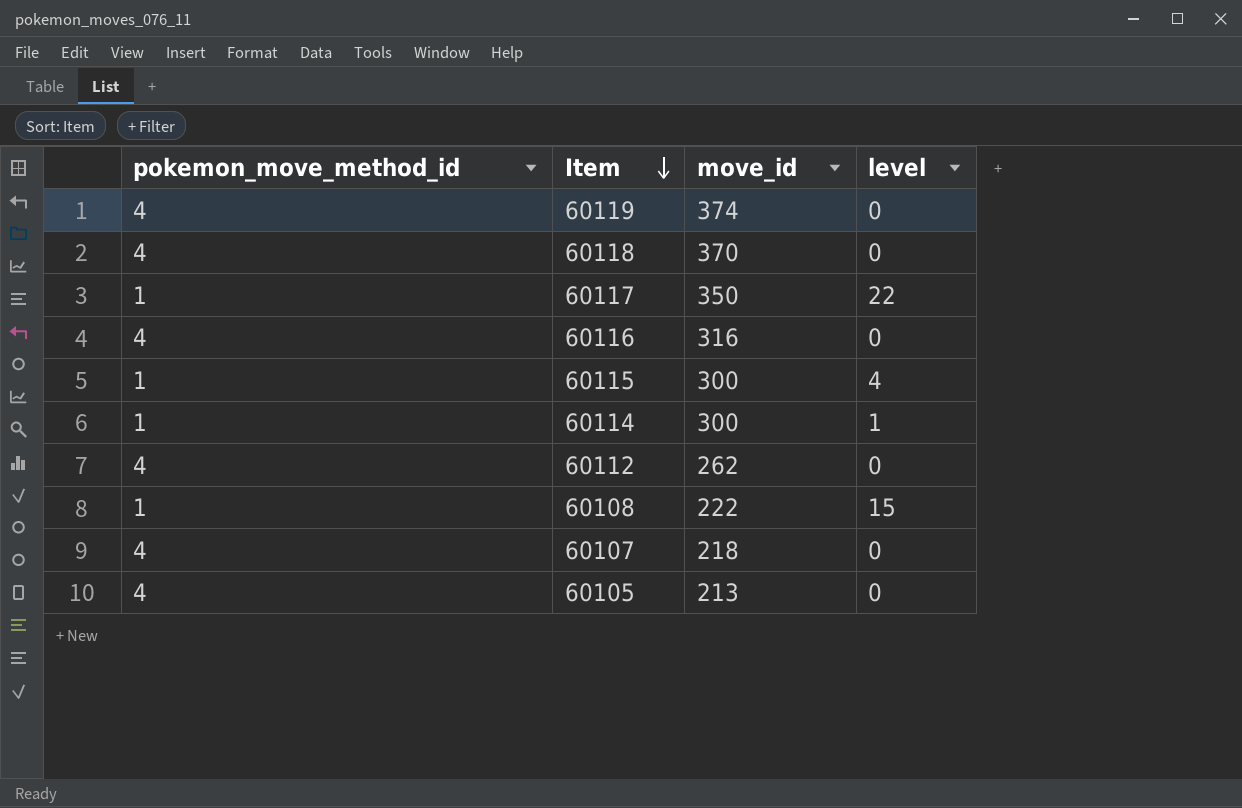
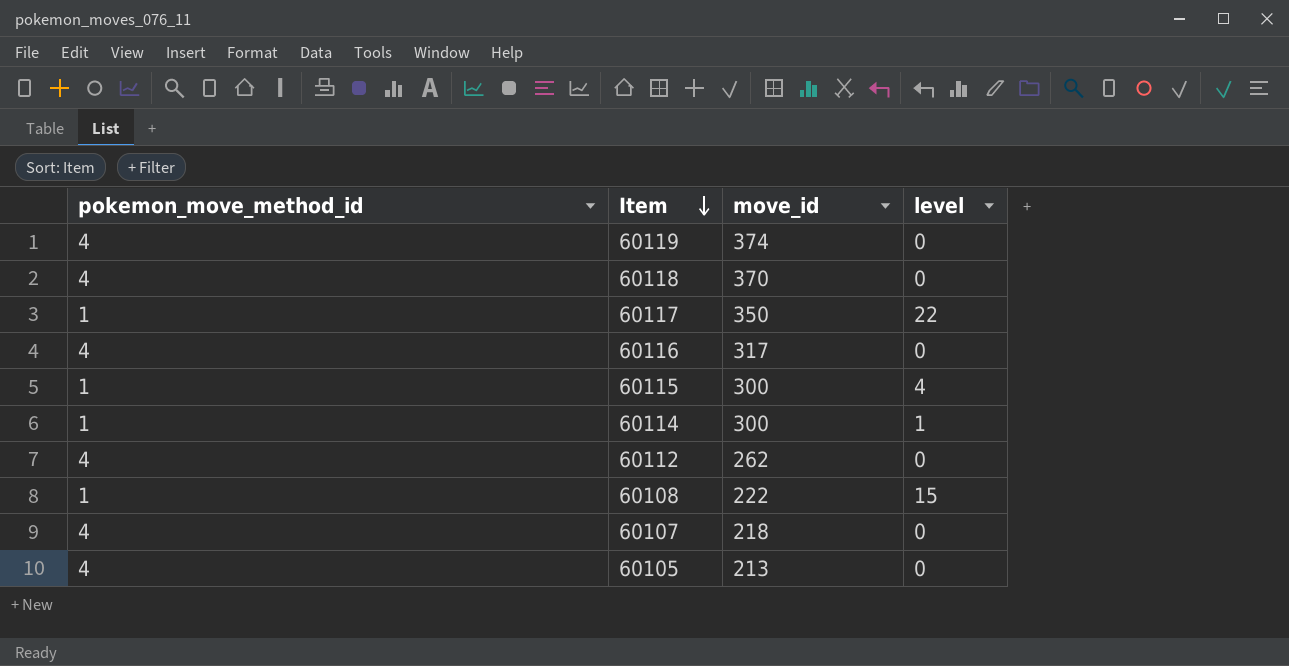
60116 | move_id: 316 -> 317

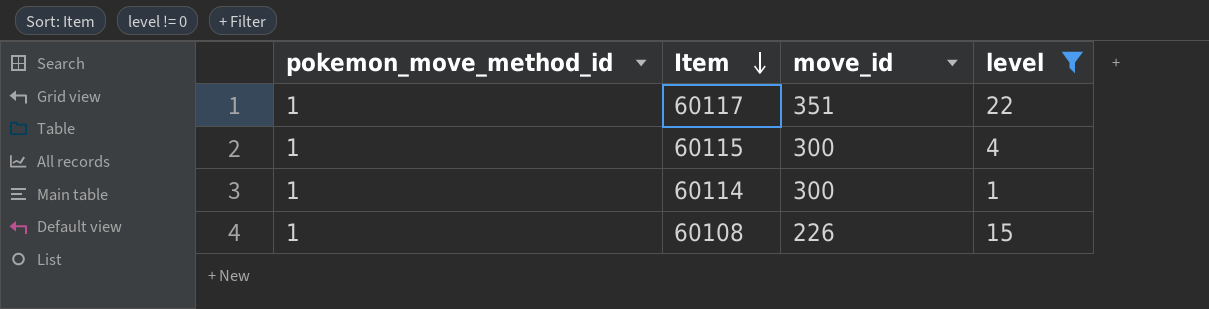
filter: none -> level != 0
60117 | move_id: 350 -> 351
60108 | move_id: 222 -> 226

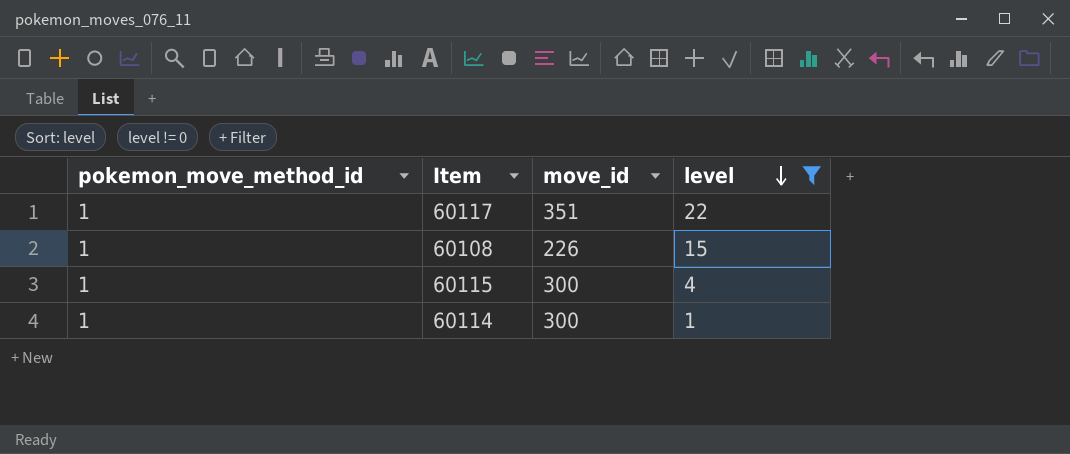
row order: Item descending -> level descending

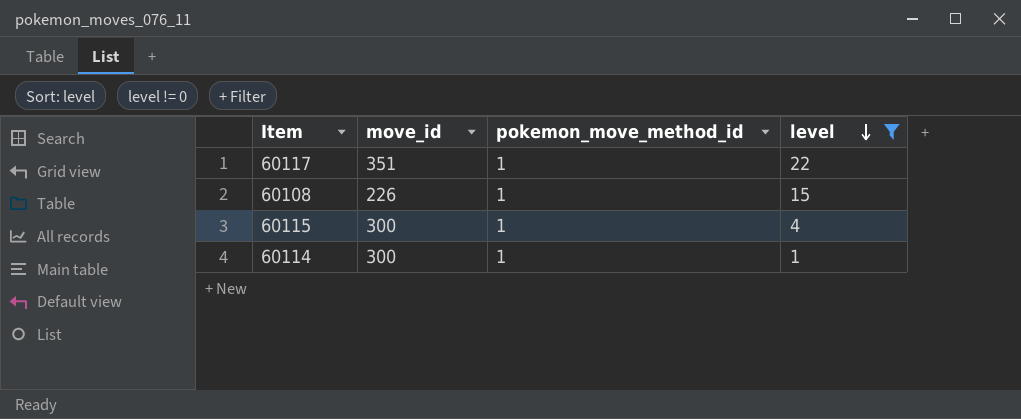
column pokemon_move_method_id | position: 1 -> 3

